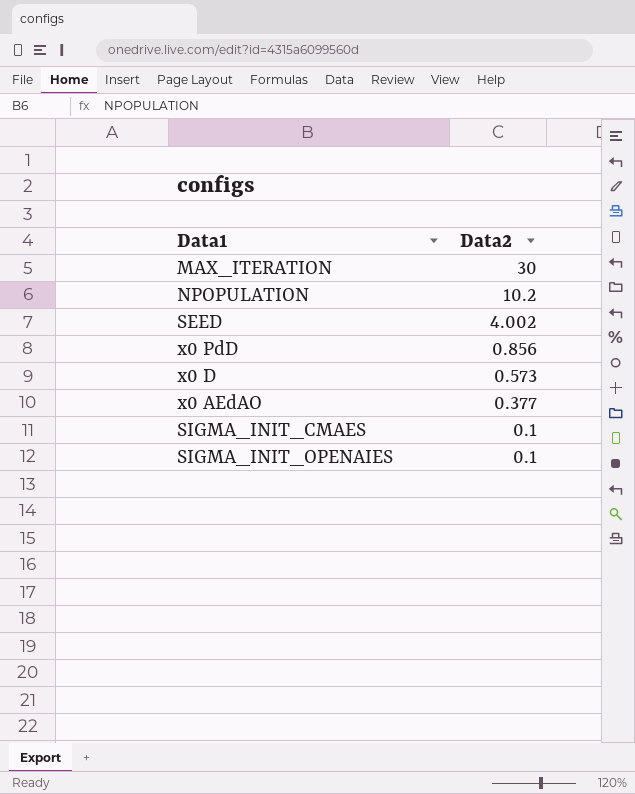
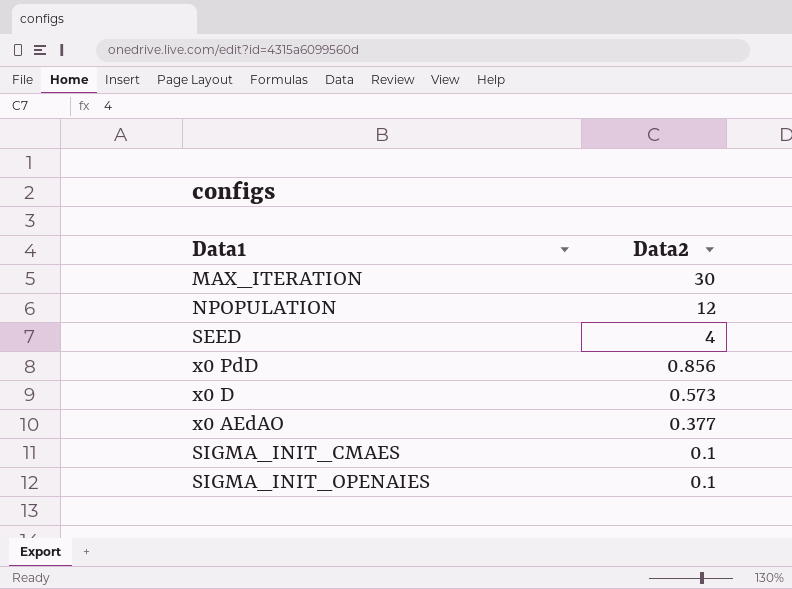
NPOPULATION | Data2: 10.2 -> 12
SEED | Data2: 4.002 -> 4

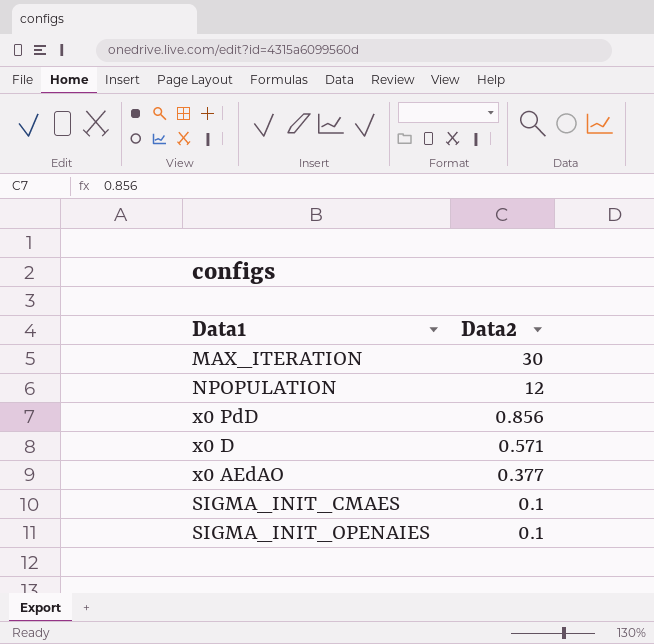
row SEED: 4 -> none
x0 D | Data2: 0.573 -> 0.571

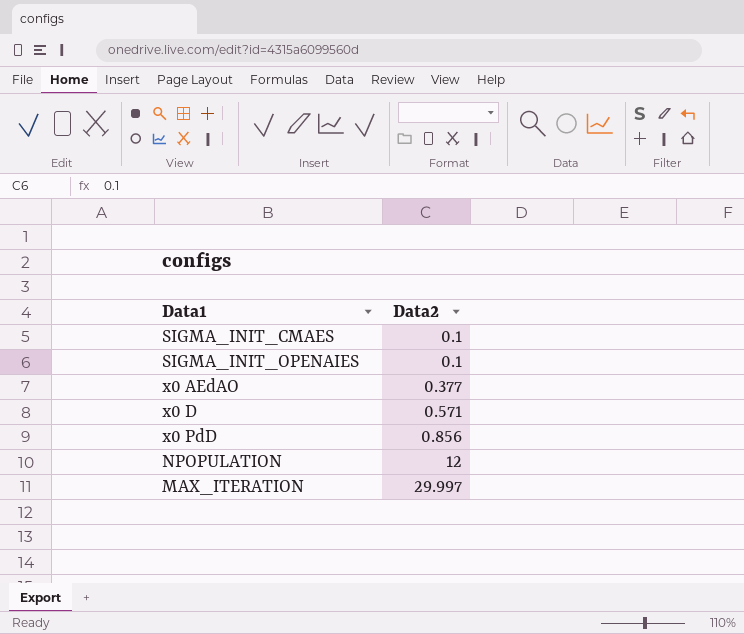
row order: Data2 descending -> Data2 ascending
MAX_ITERATION | Data2: 30 -> 29.997

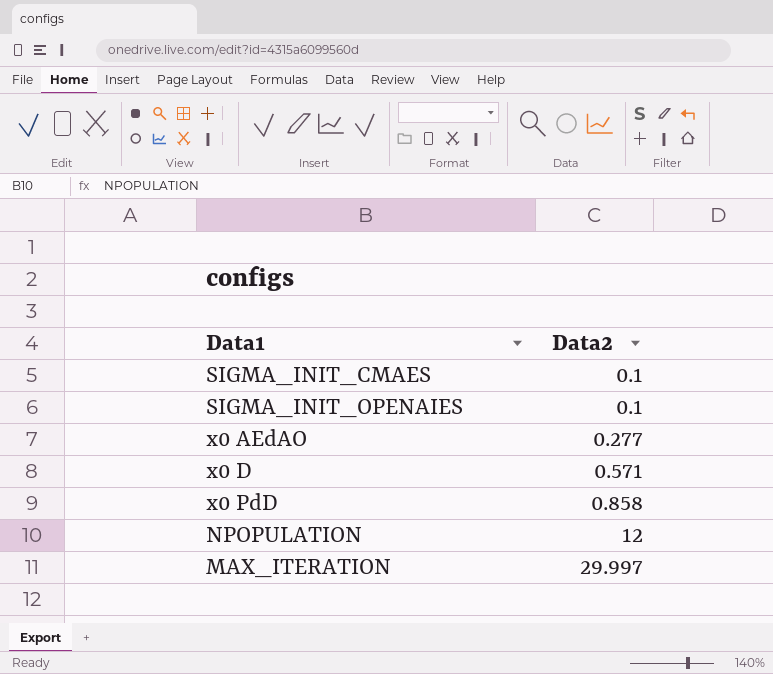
x0 AEdAO | Data2: 0.377 -> 0.277
x0 PdD | Data2: 0.856 -> 0.858

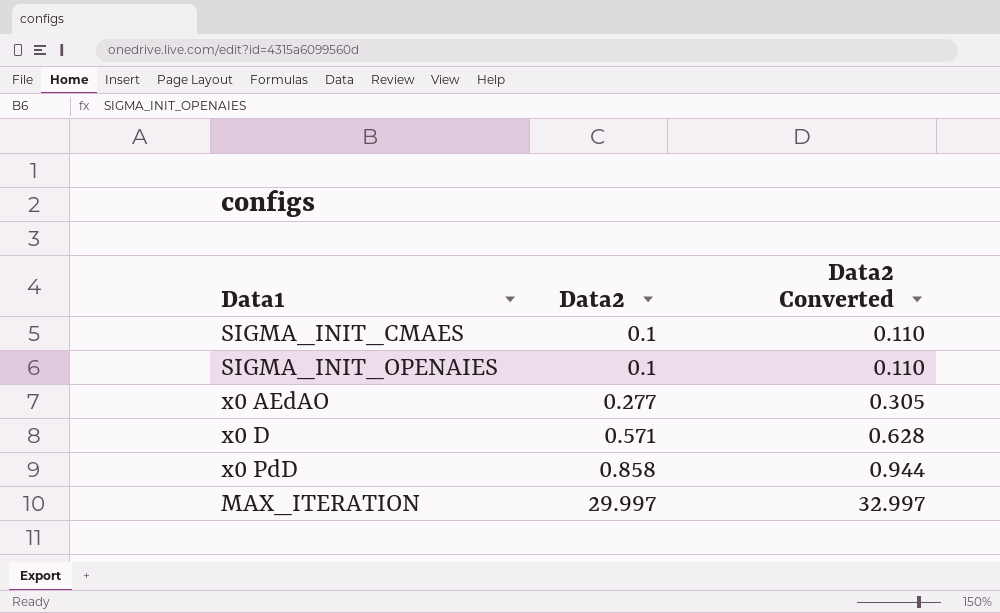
column Data2 Converted | formula: none -> [Data2] * 1.1
row NPOPULATION: 12 -> none

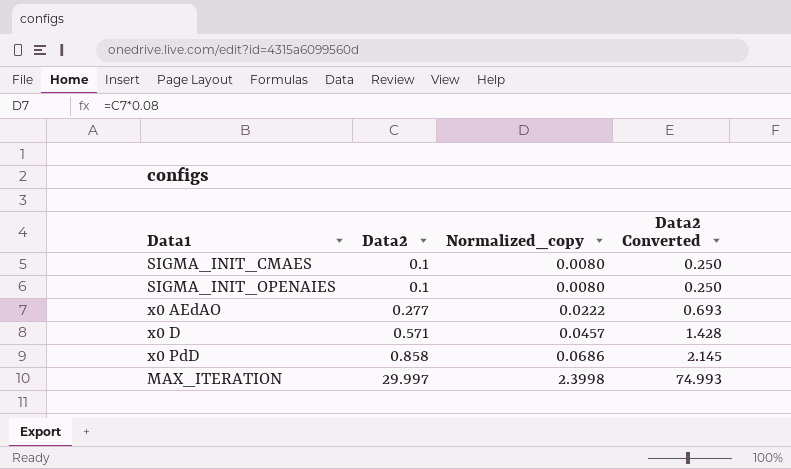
column Normalized_copy | formula: none -> [Data2] * 0.08
column Data2 Converted | formula: [Data2] * 1.1 -> [Data2] * 2.5

